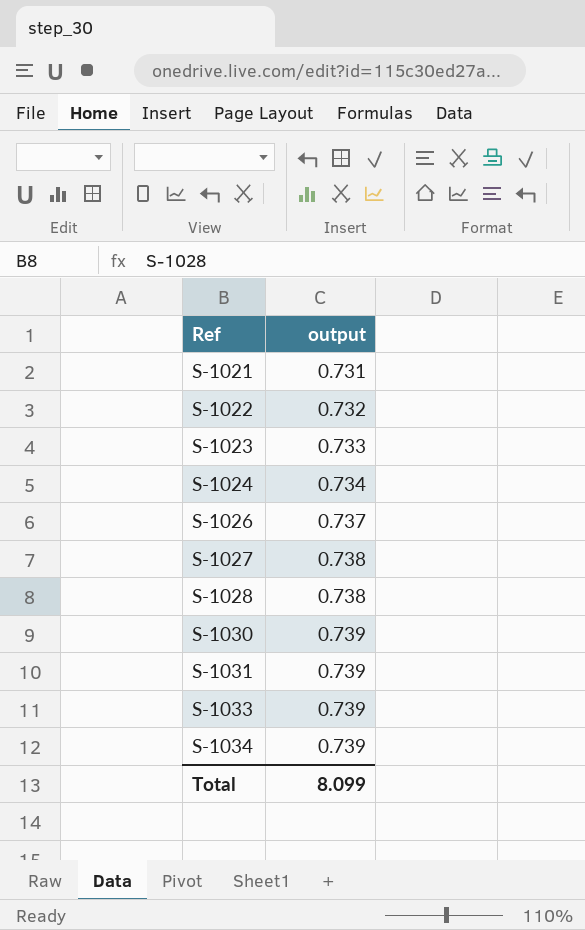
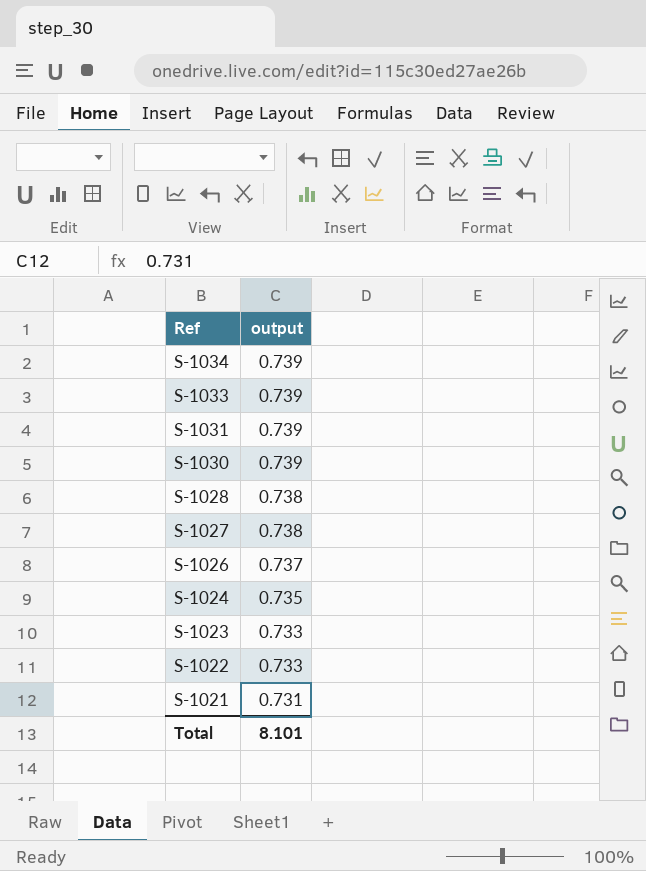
row order: Ref ascending -> Ref descending
S-1024 | output: 0.734 -> 0.735
S-1022 | output: 0.732 -> 0.733
Total | output: 8.099 -> 8.101

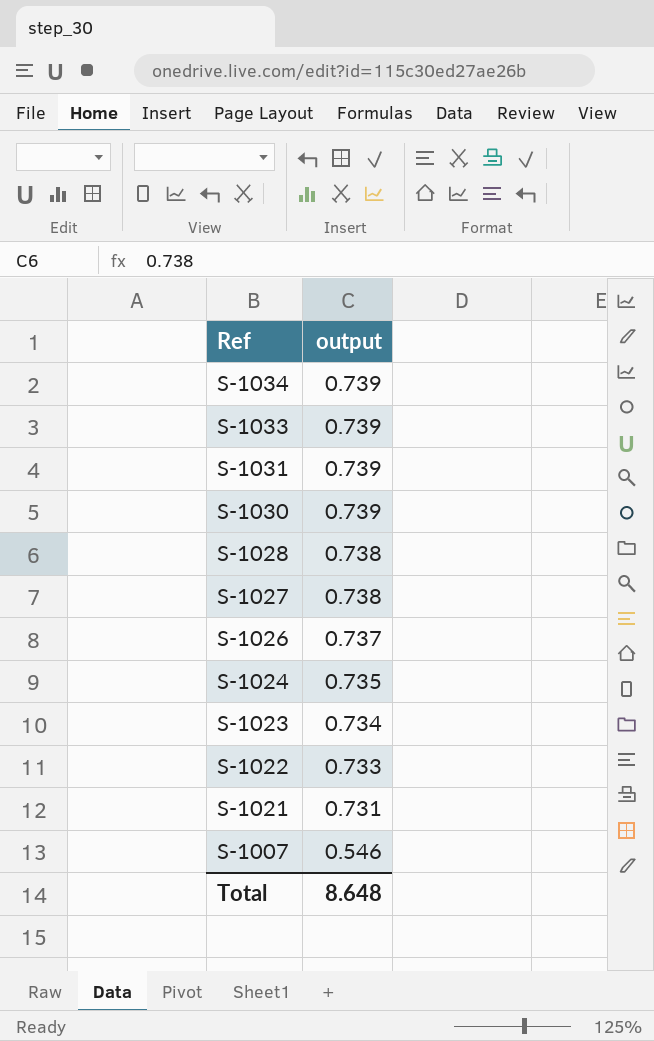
S-1023 | output: 0.733 -> 0.734
row S-1007: none -> 0.546
Total | output: 8.101 -> 8.648

